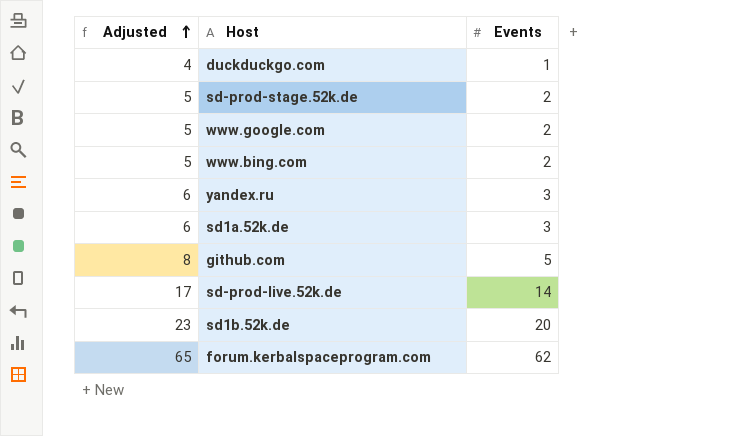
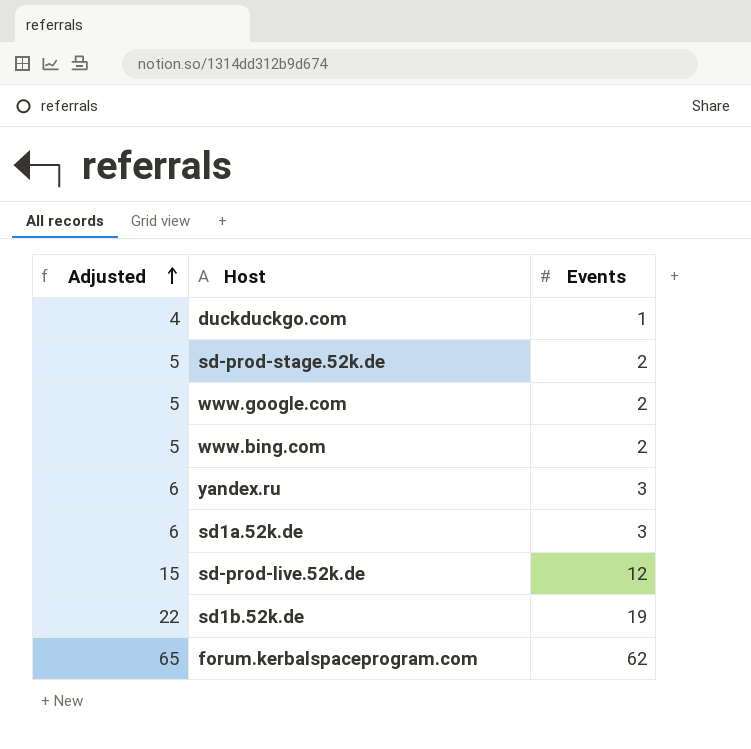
row github.com: 8 | 5 -> none
sd-prod-live.52k.de | Adjusted: 17 -> 15
sd-prod-live.52k.de | Events: 14 -> 12
sd1b.52k.de | Adjusted: 23 -> 22
sd1b.52k.de | Events: 20 -> 19

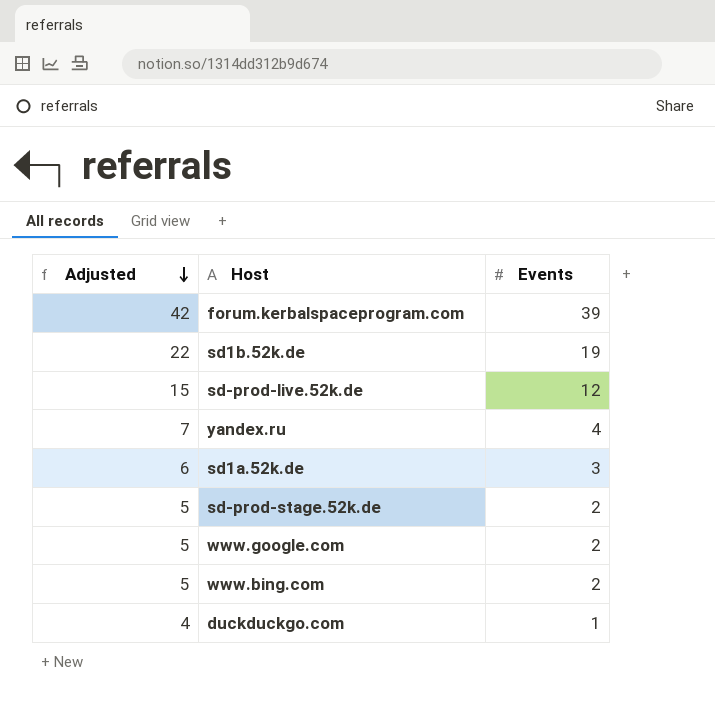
row order: Adjusted ascending -> Adjusted descending
forum.kerbalspaceprogram.com | Adjusted: 65 -> 42
forum.kerbalspaceprogram.com | Events: 62 -> 39
yandex.ru | Adjusted: 6 -> 7
yandex.ru | Events: 3 -> 4

